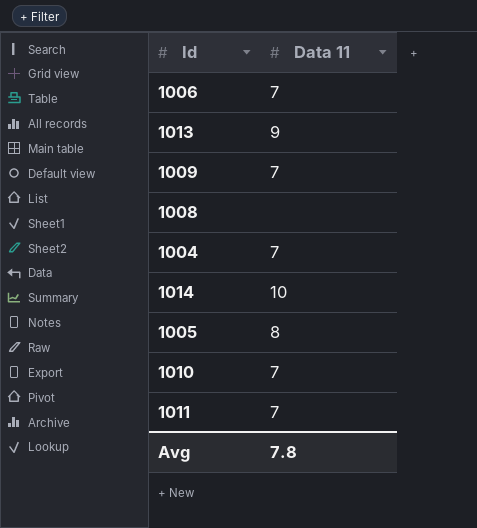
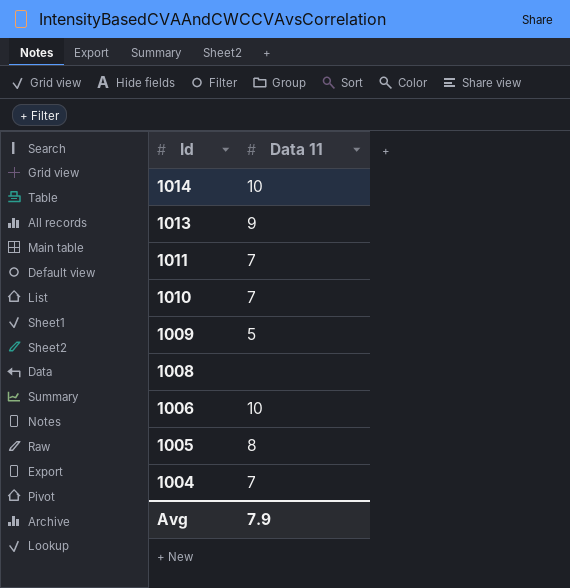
row order: none -> Id descending
1009 | Data 11: 7 -> 5
1006 | Data 11: 7 -> 10
Avg | Data 11: 7.8 -> 7.9

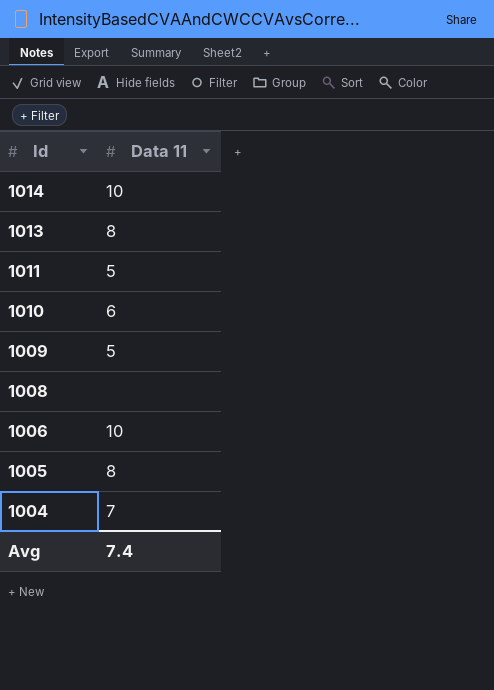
1013 | Data 11: 9 -> 8
1011 | Data 11: 7 -> 5
1010 | Data 11: 7 -> 6
Avg | Data 11: 7.9 -> 7.4

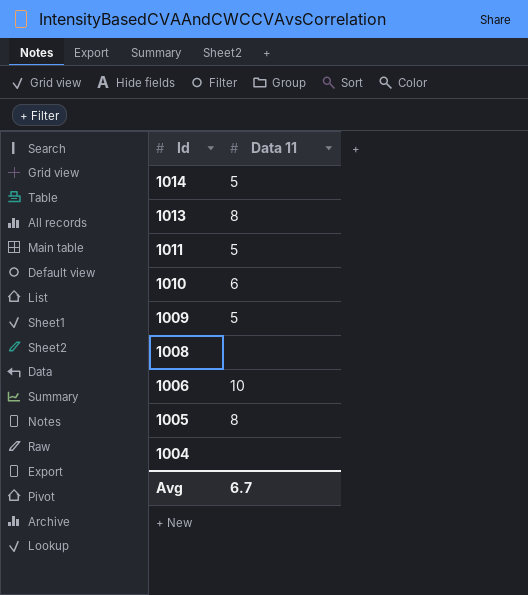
1014 | Data 11: 10 -> 5
1004 | Data 11: 7 -> none
Avg | Data 11: 7.4 -> 6.7

